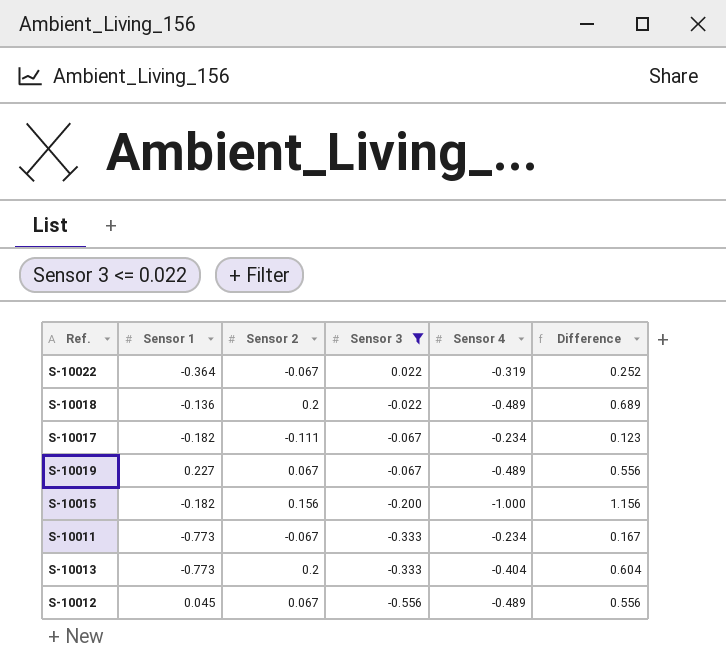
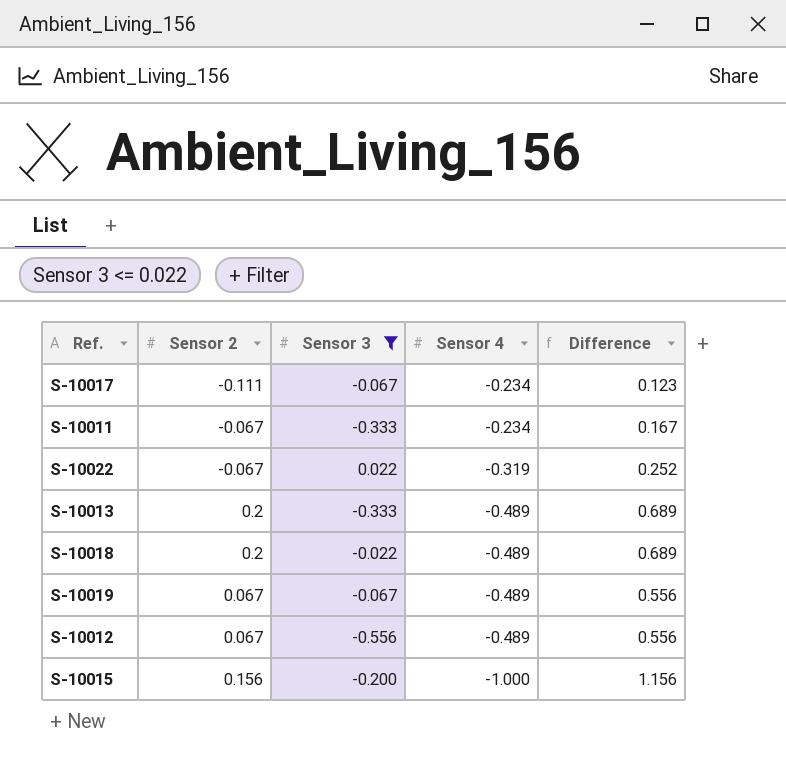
row order: Sensor 3 descending -> Sensor 4 descending
column Sensor 1 | position: 2 -> none
S-10013 | Sensor 4: -0.404 -> -0.489
S-10013 | Difference: 0.604 -> 0.689

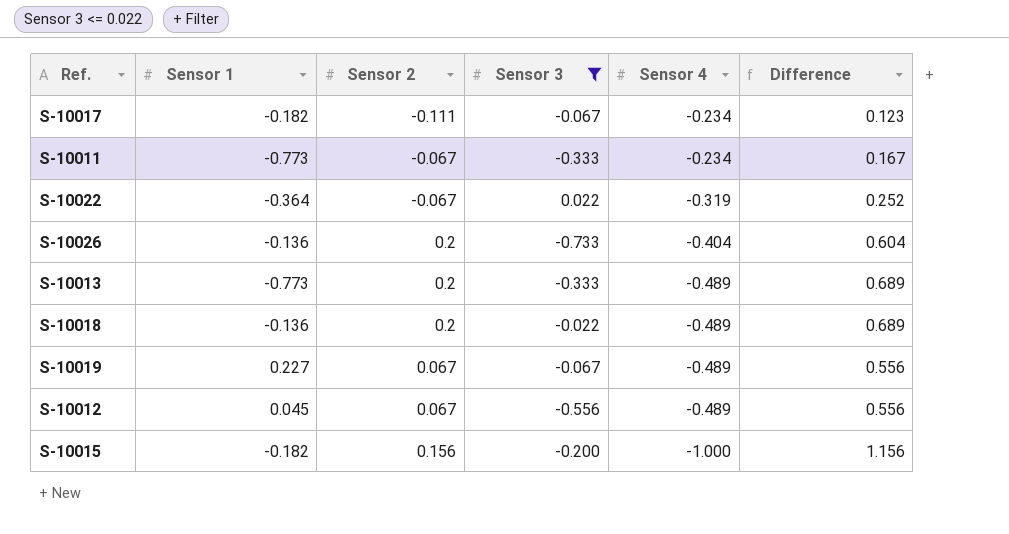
column Sensor 1 | position: none -> 2
row S-10026: none -> -0.136 | 0.2 | -0.733 | -0.404 | 0.604

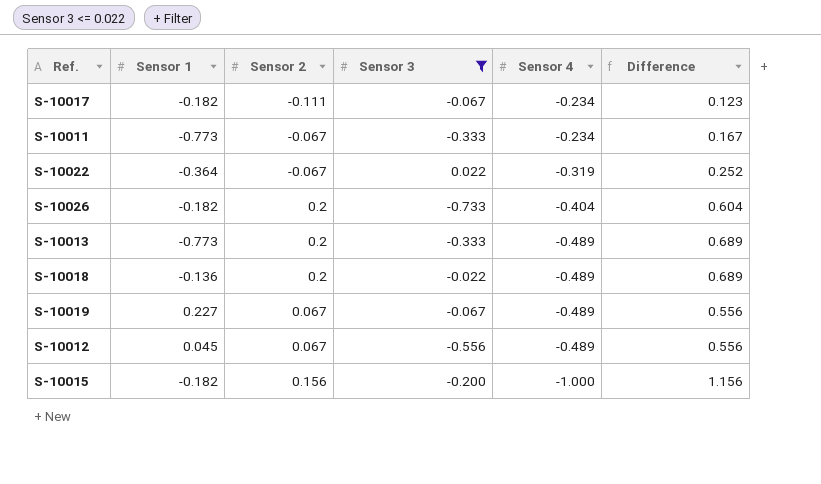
S-10026 | Sensor 1: -0.136 -> -0.182

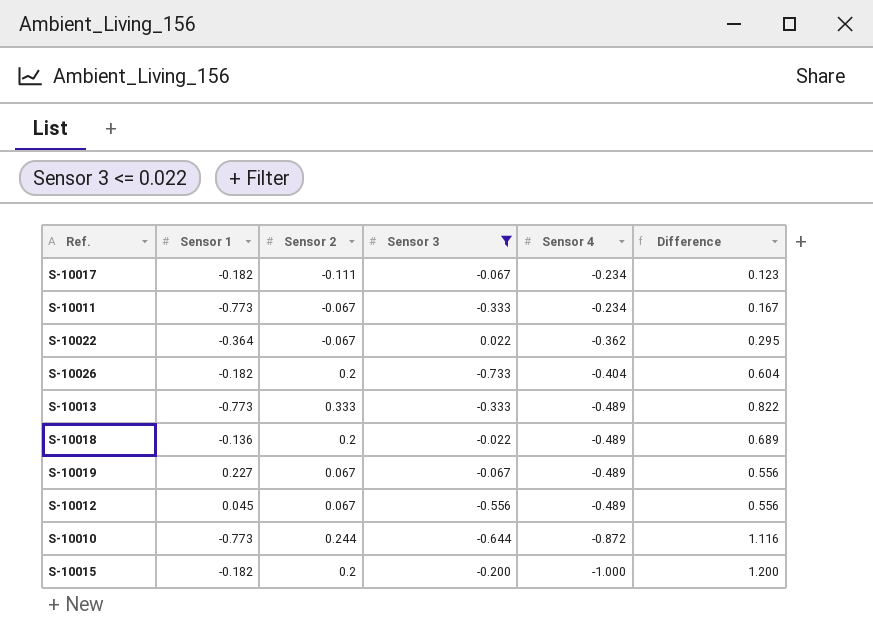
S-10022 | Sensor 4: -0.319 -> -0.362
S-10022 | Difference: 0.252 -> 0.295
S-10013 | Sensor 2: 0.2 -> 0.333
S-10013 | Difference: 0.689 -> 0.822
row S-10010: none -> -0.773 | 0.244 | -0.644 | -0.872 | 1.116
S-10015 | Sensor 2: 0.156 -> 0.2
S-10015 | Difference: 1.156 -> 1.200

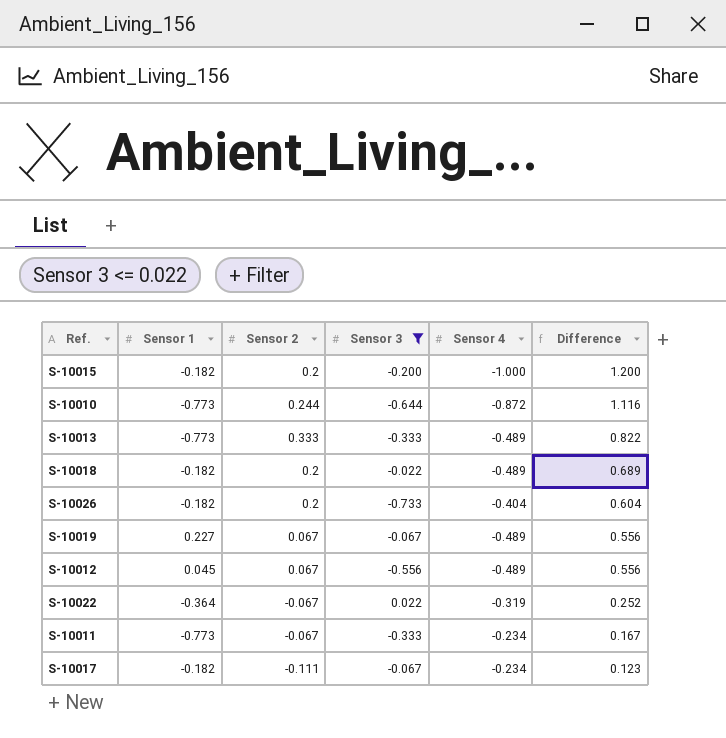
row order: Sensor 4 descending -> Difference descending
S-10018 | Sensor 1: -0.136 -> -0.182
S-10022 | Sensor 4: -0.362 -> -0.319
S-10022 | Difference: 0.295 -> 0.252

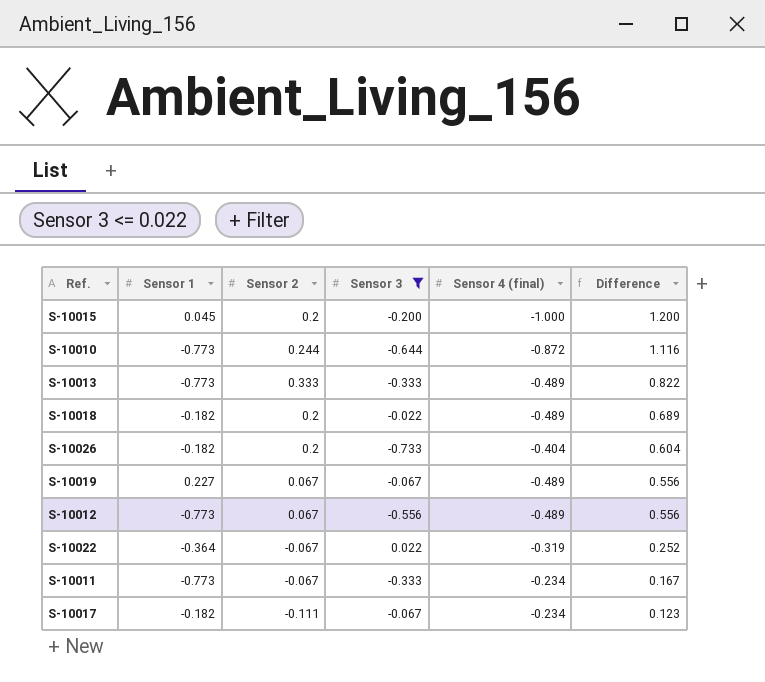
column name: Sensor 4 -> Sensor 4 (final)
S-10015 | Sensor 1: -0.182 -> 0.045
S-10012 | Sensor 1: 0.045 -> -0.773

